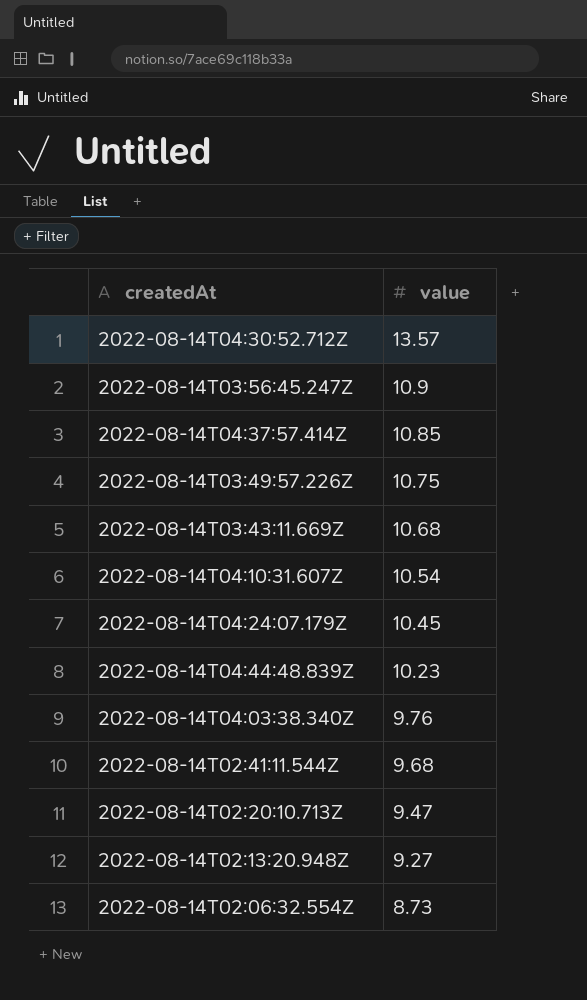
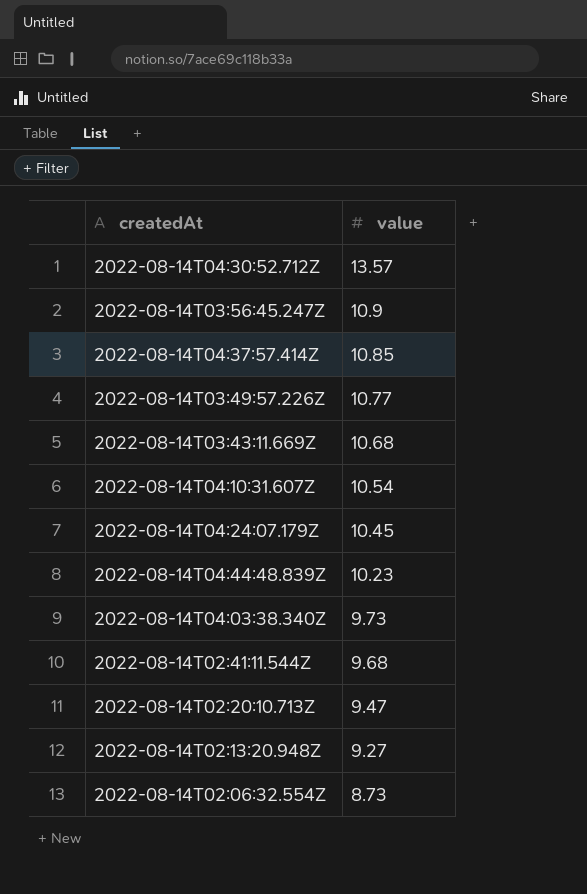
2022-08-14T03:49:57.226Z | value: 10.75 -> 10.77
2022-08-14T04:03:38.340Z | value: 9.76 -> 9.73

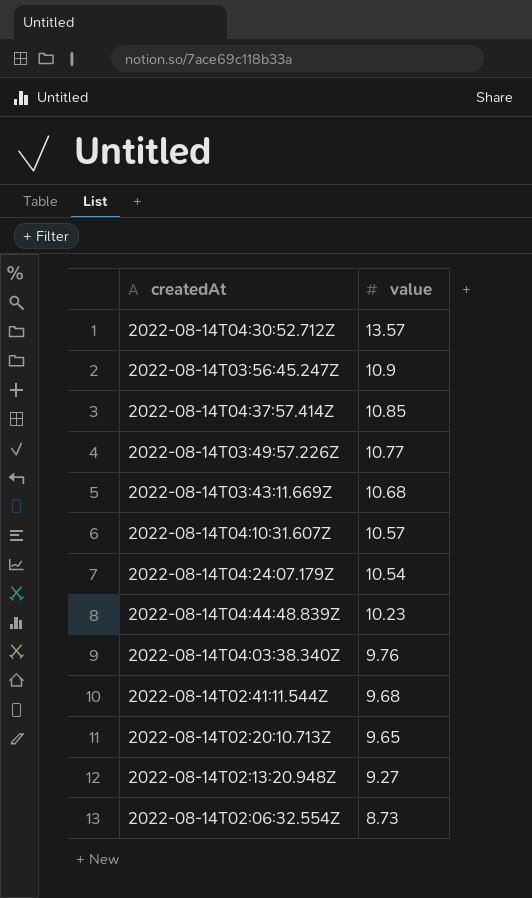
2022-08-14T04:10:31.607Z | value: 10.54 -> 10.57
2022-08-14T04:24:07.179Z | value: 10.45 -> 10.54
2022-08-14T04:03:38.340Z | value: 9.73 -> 9.76
2022-08-14T02:20:10.713Z | value: 9.47 -> 9.65

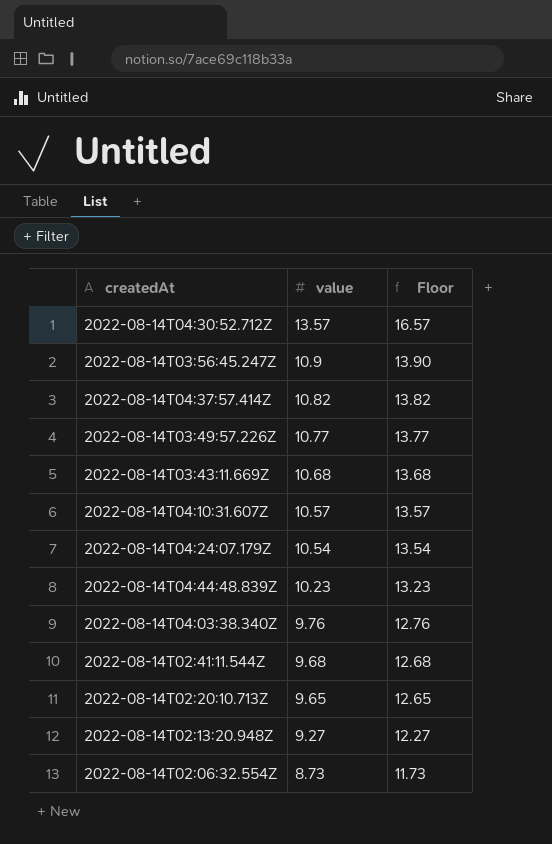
column Floor | formula: none -> [value] + 3
2022-08-14T04:37:57.414Z | value: 10.85 -> 10.82

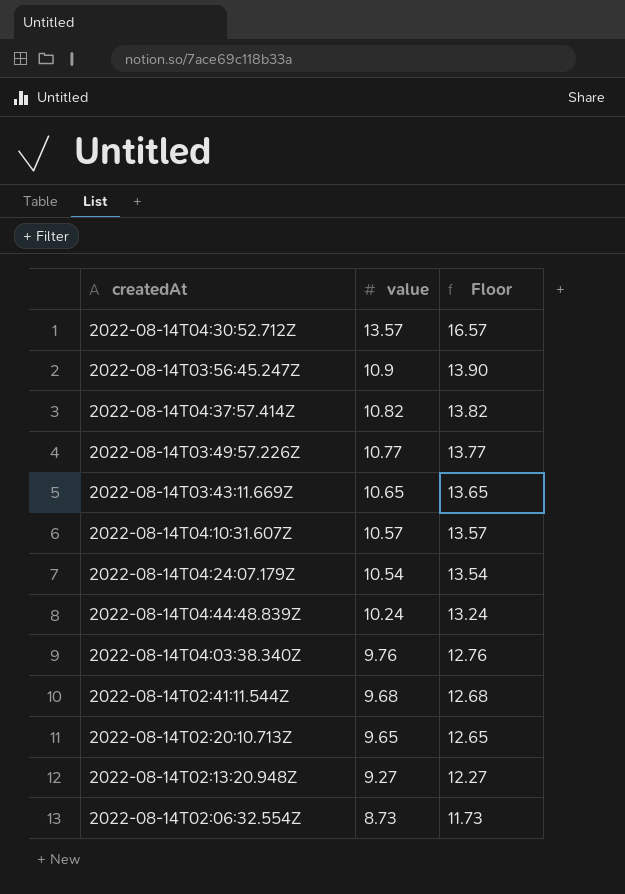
2022-08-14T03:43:11.669Z | value: 10.68 -> 10.65
2022-08-14T03:43:11.669Z | Floor: 13.68 -> 13.65
2022-08-14T04:44:48.839Z | value: 10.23 -> 10.24
2022-08-14T04:44:48.839Z | Floor: 13.23 -> 13.24

